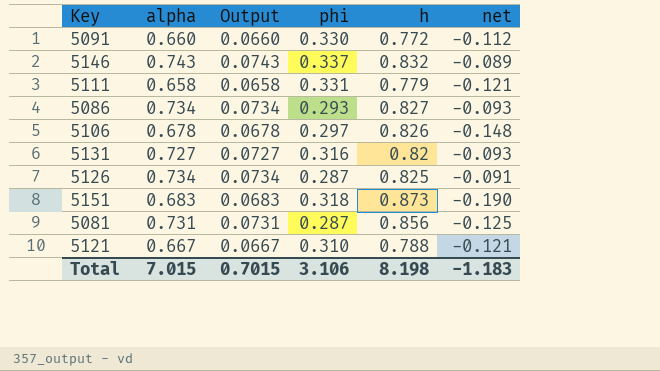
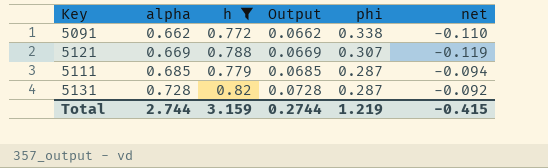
filter: none -> h <= 0.82
row order: none -> alpha ascending
column h | position: 5 -> 3
5091 | alpha: 0.660 -> 0.662
5091 | Output: 0.0660 -> 0.0662
5091 | phi: 0.330 -> 0.338
5091 | net: -0.112 -> -0.110
5121 | alpha: 0.667 -> 0.669
5121 | Output: 0.0667 -> 0.0669
5121 | phi: 0.310 -> 0.307
5121 | net: -0.121 -> -0.119
5111 | alpha: 0.658 -> 0.685
5111 | Output: 0.0658 -> 0.0685
5111 | phi: 0.331 -> 0.287
5111 | net: -0.121 -> -0.094
5131 | alpha: 0.727 -> 0.728
5131 | Output: 0.0727 -> 0.0728
5131 | phi: 0.316 -> 0.287
5131 | net: -0.093 -> -0.092
Total | alpha: 7.015 -> 2.744
Total | h: 8.198 -> 3.159
Total | Output: 0.7015 -> 0.2744
Total | phi: 3.106 -> 1.219
Total | net: -1.183 -> -0.415

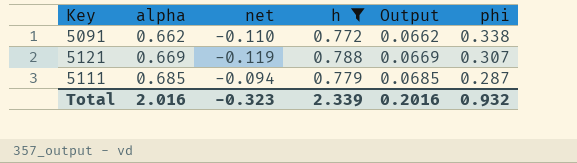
column net | position: 6 -> 3
row 5131: 0.728 | 0.82 | 0.0728 | 0.287 | -0.092 -> none
Total | alpha: 2.744 -> 2.016
Total | net: -0.415 -> -0.323
Total | h: 3.159 -> 2.339
Total | Output: 0.2744 -> 0.2016
Total | phi: 1.219 -> 0.932

